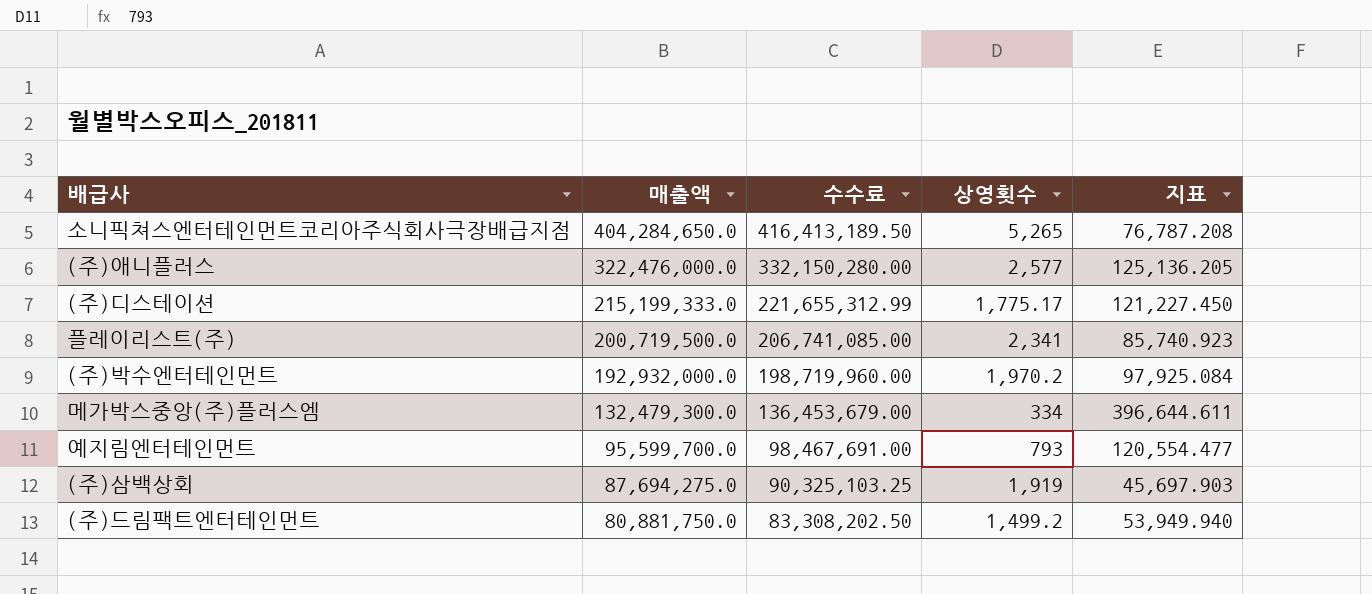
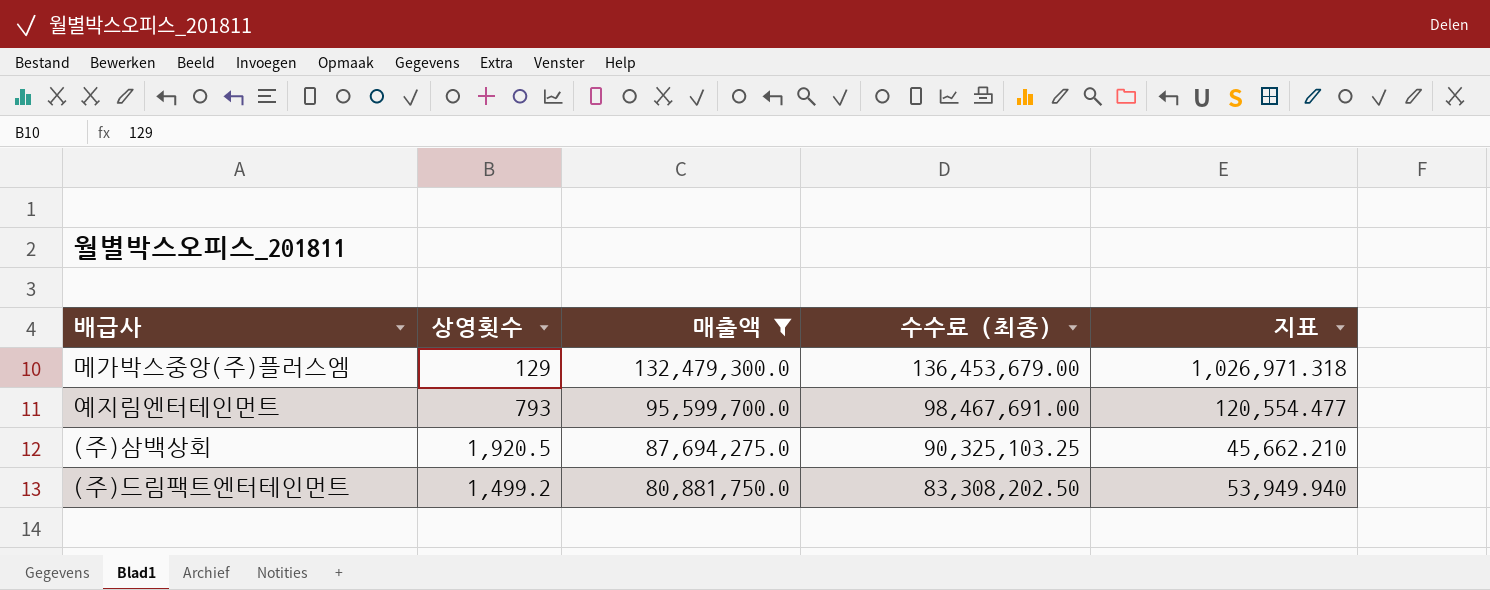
filter: none -> 매출액 <= 132,479,300.0
column 상영횟수 | position: 4 -> 2
column name: 수수료 -> 수수료 (최종)
메가박스중앙(주)플러스엠 | 상영횟수: 334 -> 129
메가박스중앙(주)플러스엠 | 지표: 396,644.611 -> 1,026,971.318
(주)삼백상회 | 상영횟수: 1,919 -> 1,920.5
(주)삼백상회 | 지표: 45,697.903 -> 45,662.210

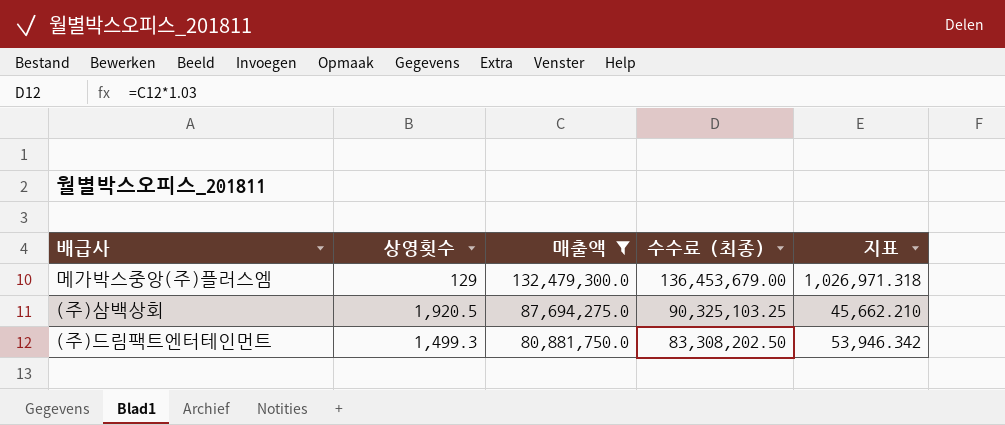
row 예지림엔터테인먼트: 793 | 95,599,700.0 | 98,467,691.00 | 120,554.477 -> none
(주)드림팩트엔터테인먼트 | 상영횟수: 1,499.2 -> 1,499.3
(주)드림팩트엔터테인먼트 | 지표: 53,949.940 -> 53,946.342

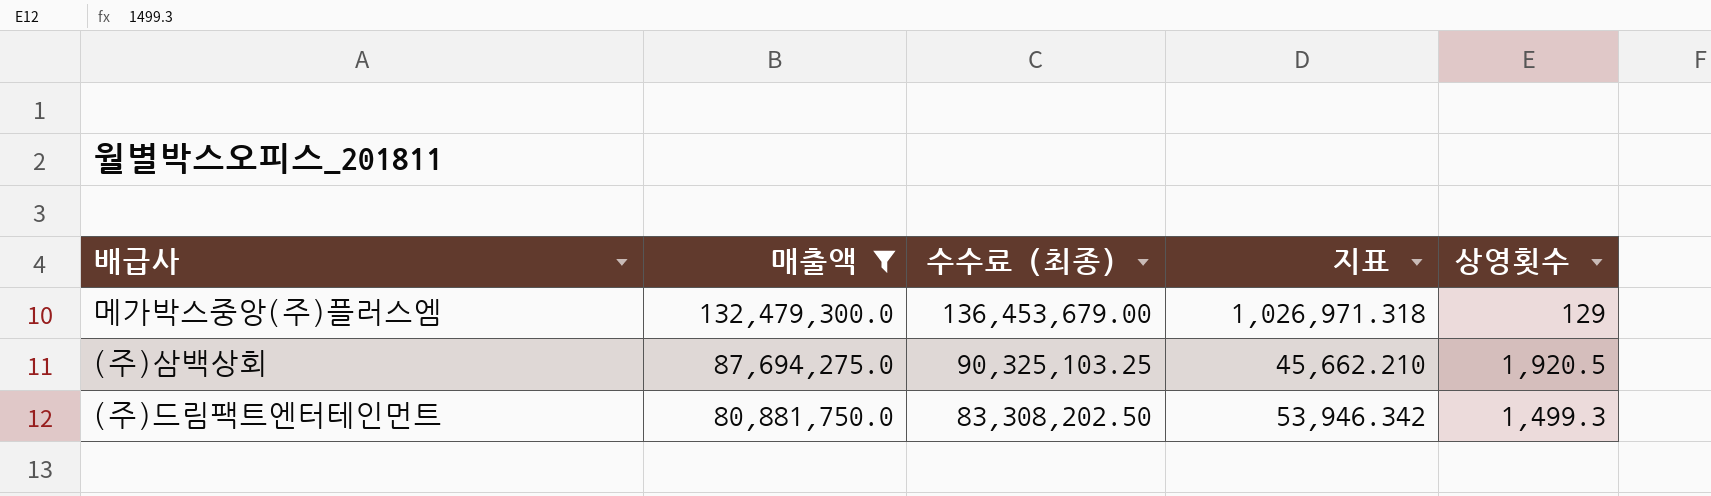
column 상영횟수 | position: 2 -> 5

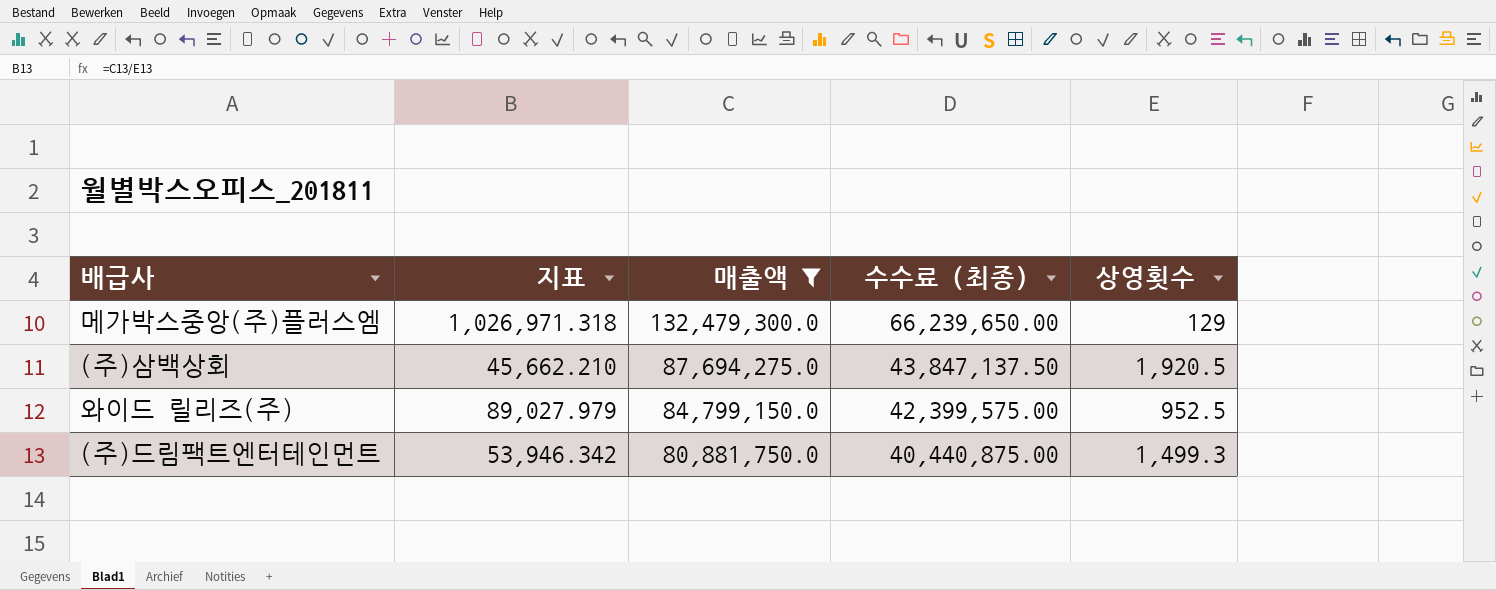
column 지표 | position: 4 -> 2
column 수수료 (최종) | formula: [매출액] * 1.03 -> [매출액] * 0.5
row 와이드 릴리즈(주): none -> 89,027.979 | 84,799,150.0 | 42,399,575.00 | 952.5

